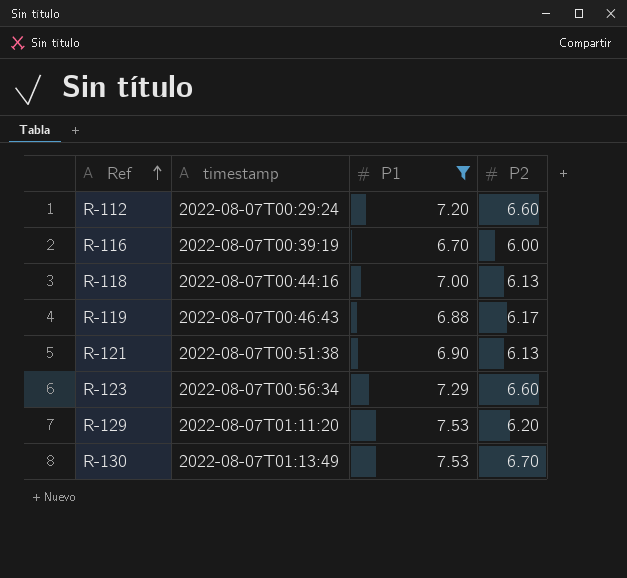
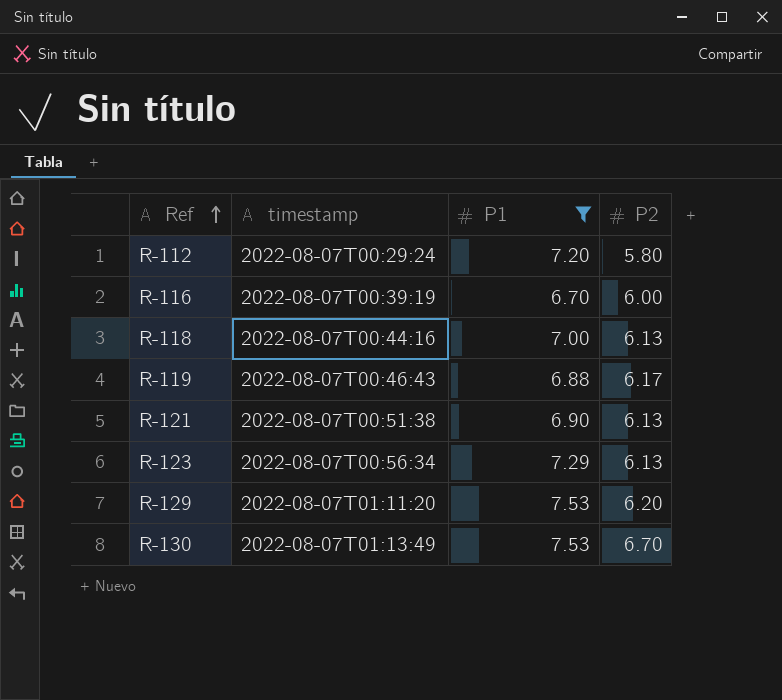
R-112 | P2: 6.60 -> 5.80
R-123 | P2: 6.60 -> 6.13

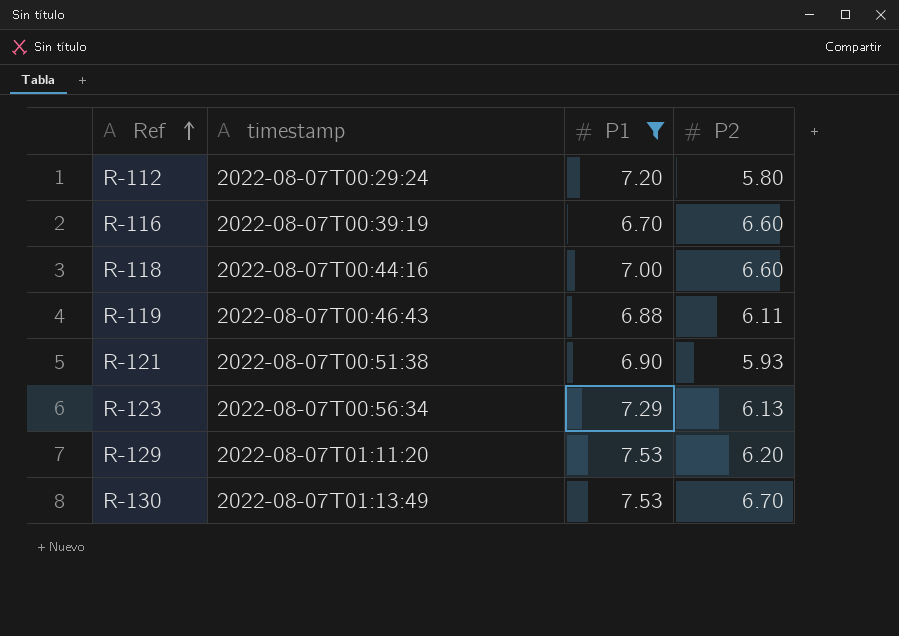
R-116 | P2: 6.00 -> 6.60
R-118 | P2: 6.13 -> 6.60
R-119 | P2: 6.17 -> 6.11
R-121 | P2: 6.13 -> 5.93

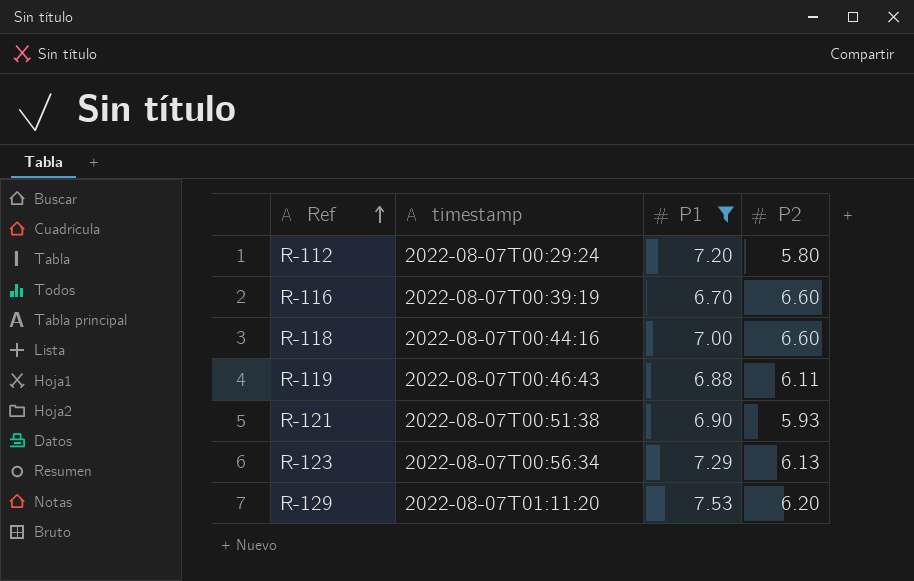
row R-130: 2022-08-07T01:13:49 | 7.53 | 6.70 -> none

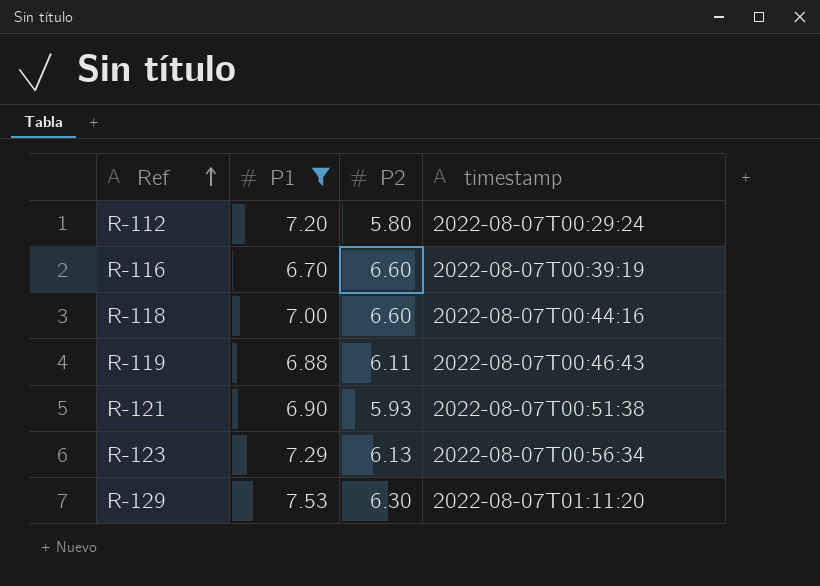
column timestamp | position: 2 -> 4
R-129 | P2: 6.20 -> 6.30

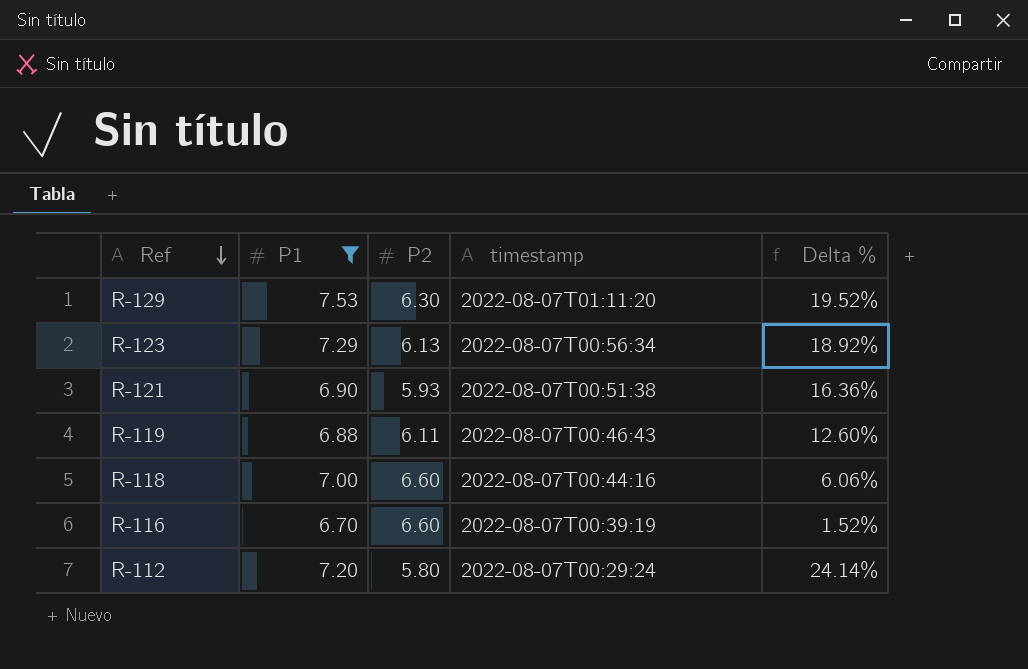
row order: Ref ascending -> Ref descending
column Delta % | formula: none -> ([P1] - [P2]) / [P2]

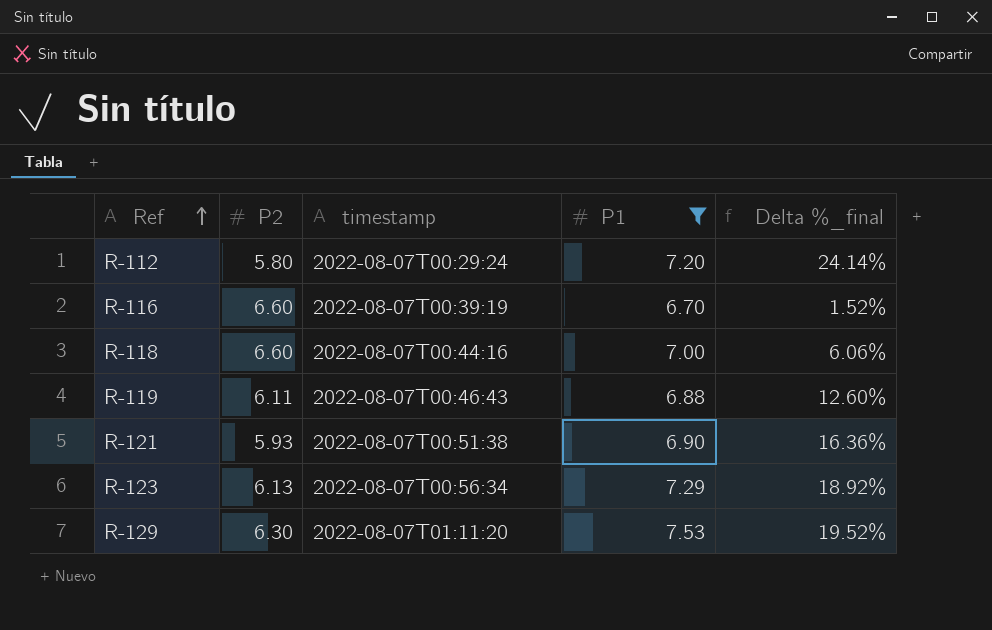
row order: Ref descending -> Ref ascending
column P1 | position: 2 -> 4
column name: Delta % -> Delta %_final

